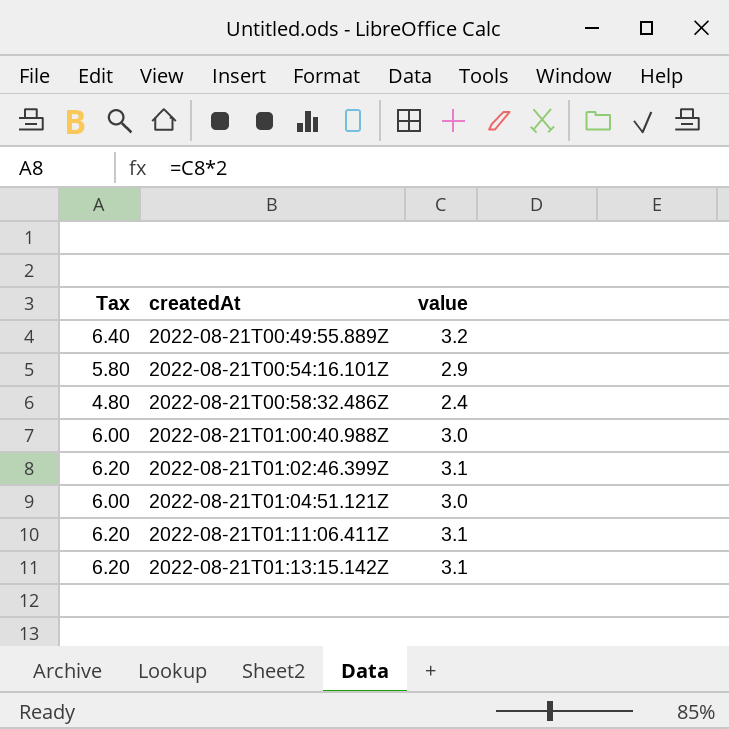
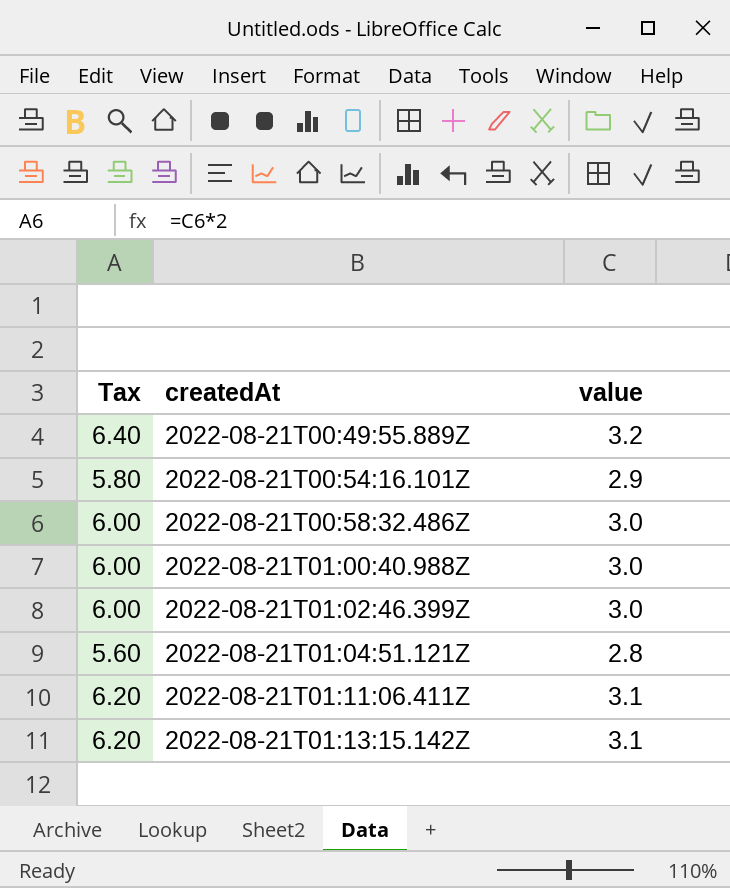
2022-08-21T00:58:32.486Z | Tax: 4.80 -> 6.00
2022-08-21T00:58:32.486Z | value: 2.4 -> 3.0
2022-08-21T01:02:46.399Z | Tax: 6.20 -> 6.00
2022-08-21T01:02:46.399Z | value: 3.1 -> 3.0
2022-08-21T01:04:51.121Z | Tax: 6.00 -> 5.60
2022-08-21T01:04:51.121Z | value: 3.0 -> 2.8

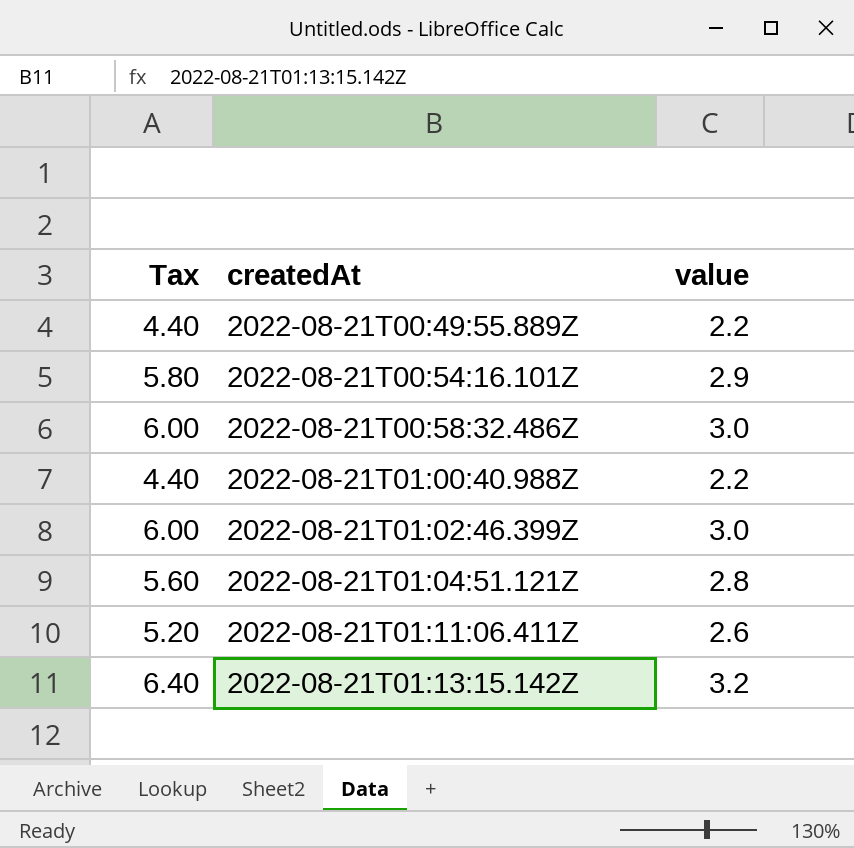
2022-08-21T00:49:55.889Z | Tax: 6.40 -> 4.40
2022-08-21T00:49:55.889Z | value: 3.2 -> 2.2
2022-08-21T01:00:40.988Z | Tax: 6.00 -> 4.40
2022-08-21T01:00:40.988Z | value: 3.0 -> 2.2
2022-08-21T01:11:06.411Z | Tax: 6.20 -> 5.20
2022-08-21T01:11:06.411Z | value: 3.1 -> 2.6
2022-08-21T01:13:15.142Z | Tax: 6.20 -> 6.40
2022-08-21T01:13:15.142Z | value: 3.1 -> 3.2

